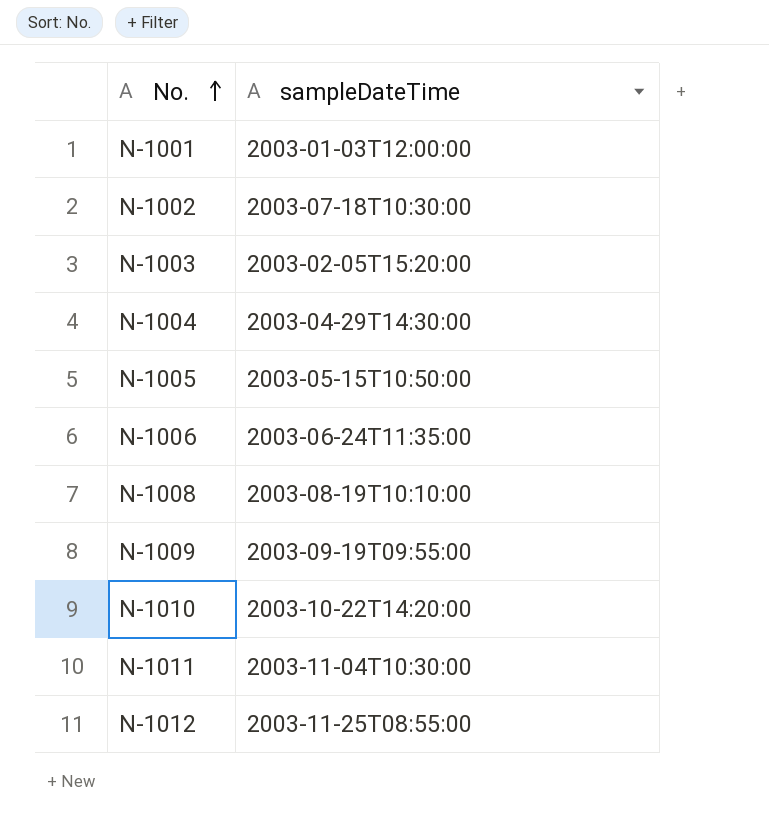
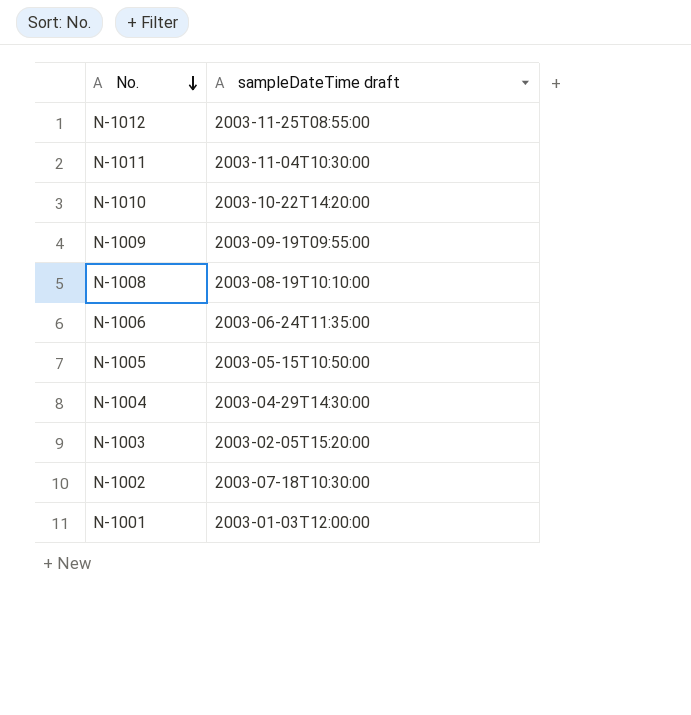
row order: No. ascending -> No. descending
column name: sampleDateTime -> sampleDateTime draft

